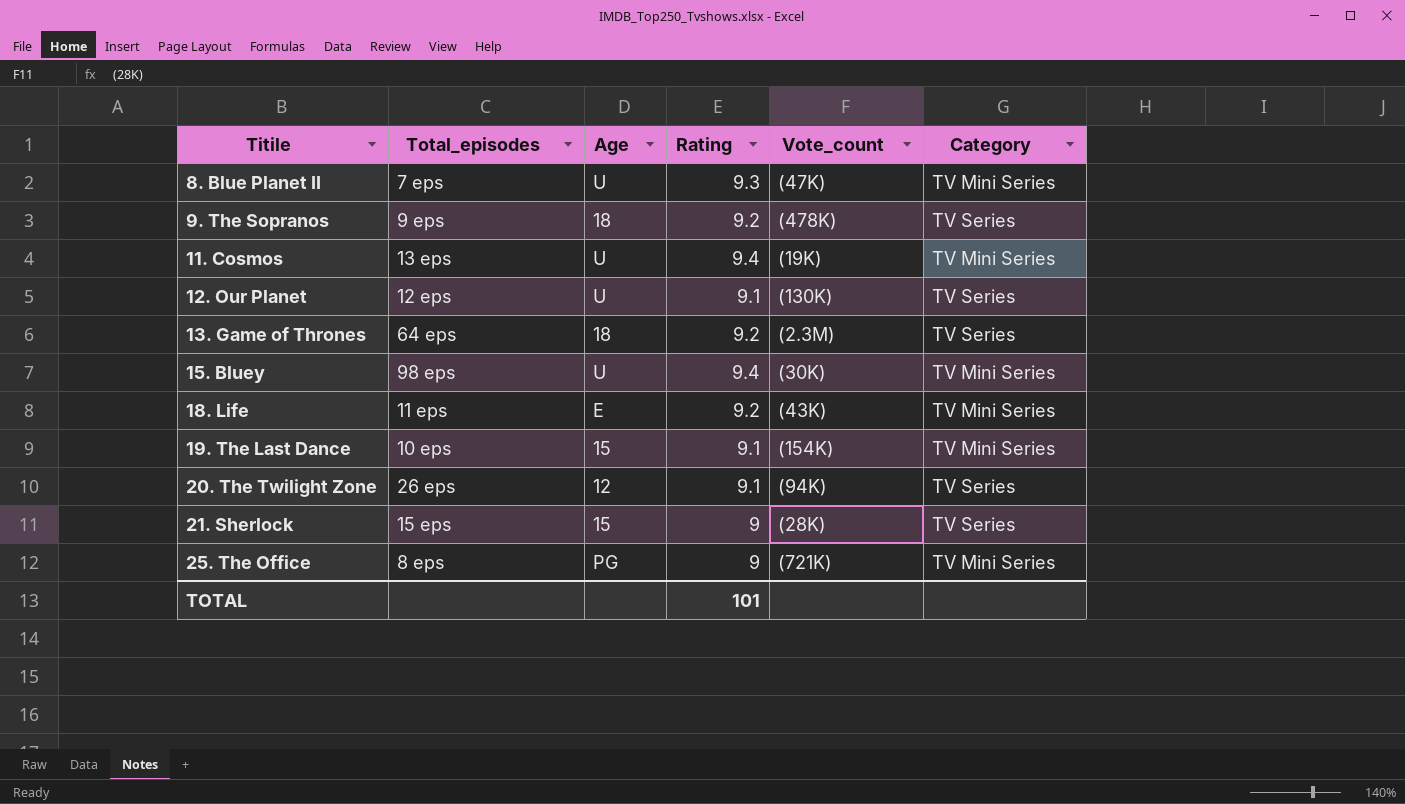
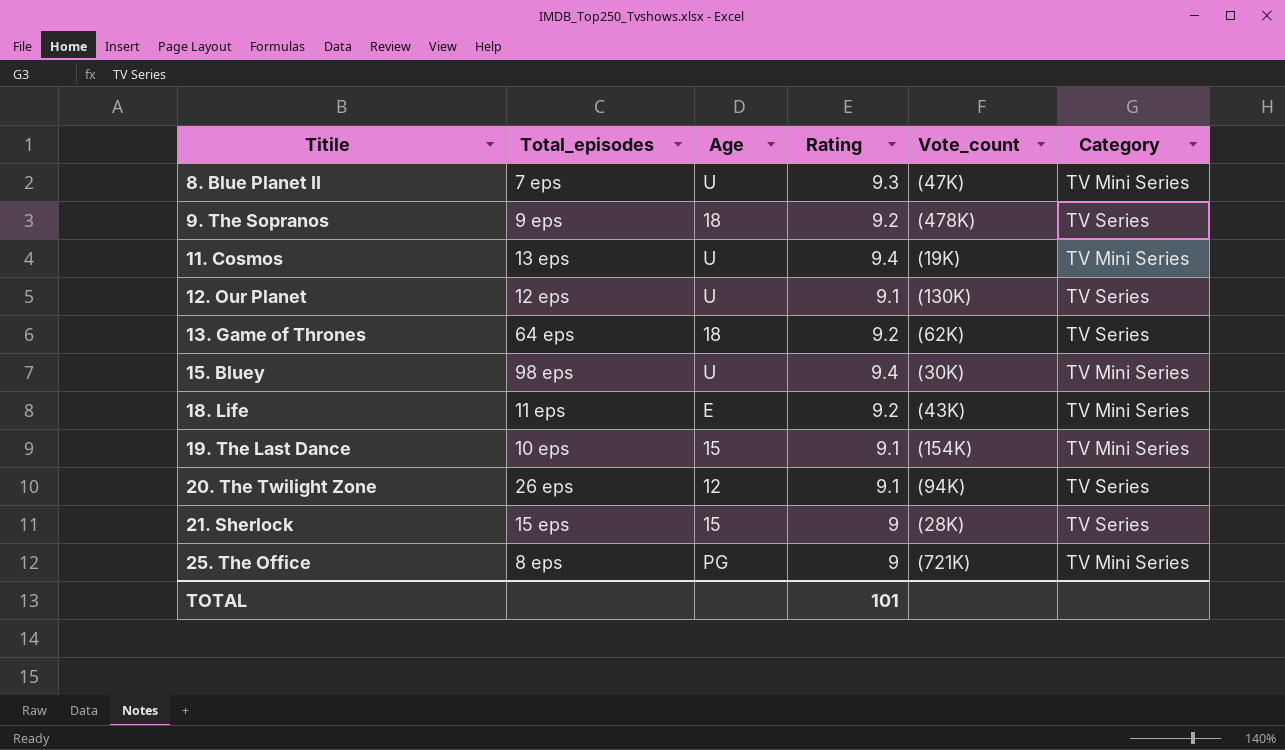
13. Game of Thrones | Vote_count: (2.3M) -> (62K)

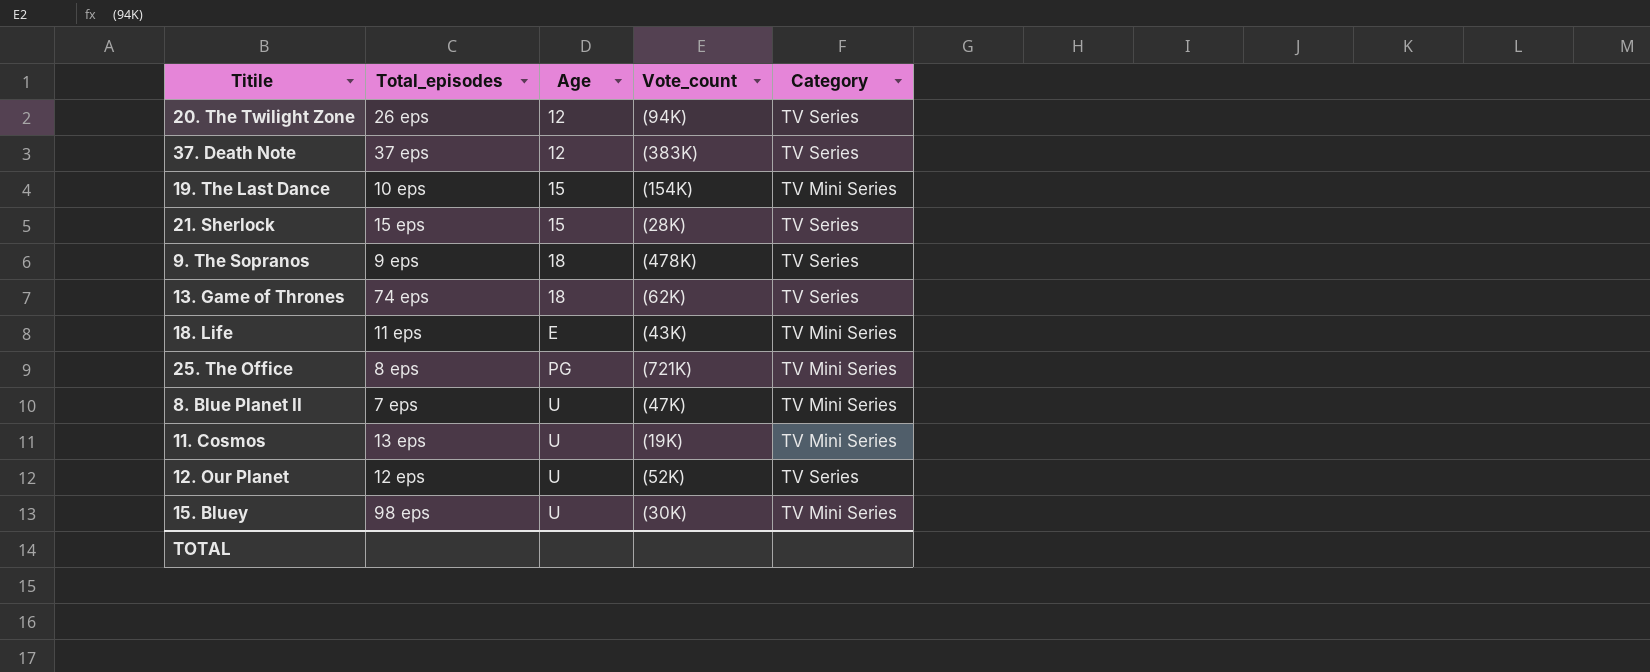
row order: Titile ascending -> Age ascending
column Rating | position: 4 -> none
row 37. Death Note: none -> 37 eps | 12 | (383K) | TV Series
13. Game of Thrones | Total_episodes: 64 eps -> 74 eps
12. Our Planet | Vote_count: (130K) -> (52K)

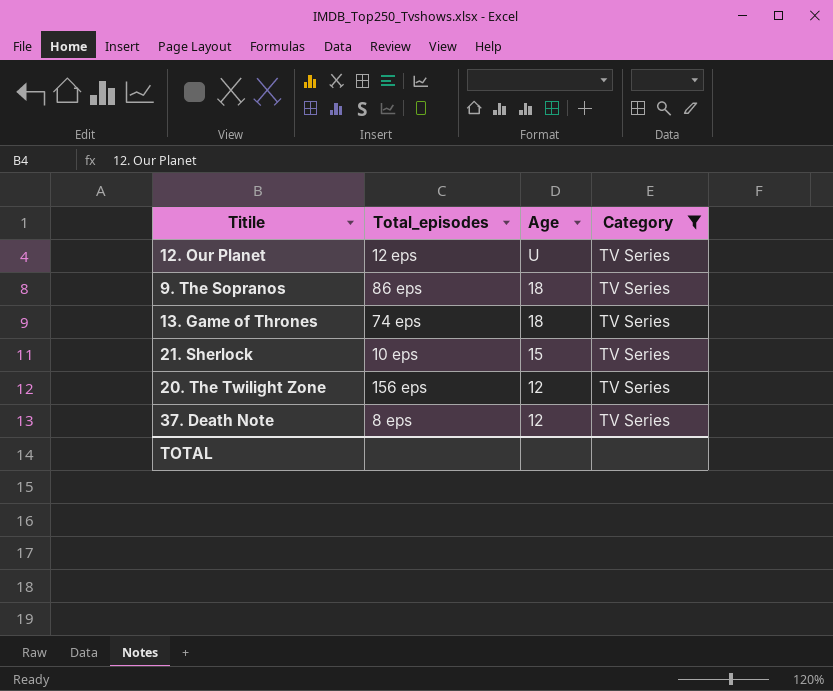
filter: none -> Category = TV Series
row order: Age ascending -> Age descending
column Vote_count | position: 4 -> none
9. The Sopranos | Total_episodes: 9 eps -> 86 eps
21. Sherlock | Total_episodes: 15 eps -> 10 eps
20. The Twilight Zone | Total_episodes: 26 eps -> 156 eps
37. Death Note | Total_episodes: 37 eps -> 8 eps

